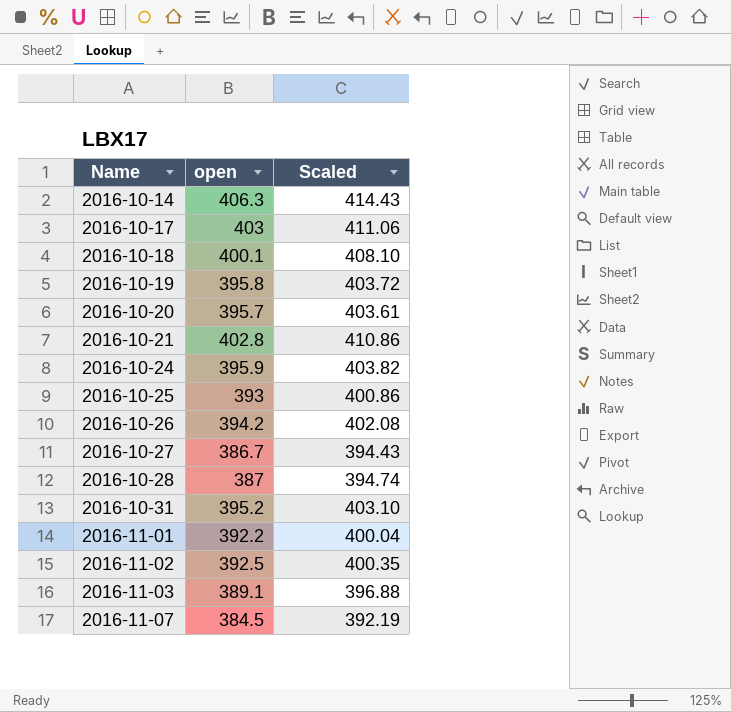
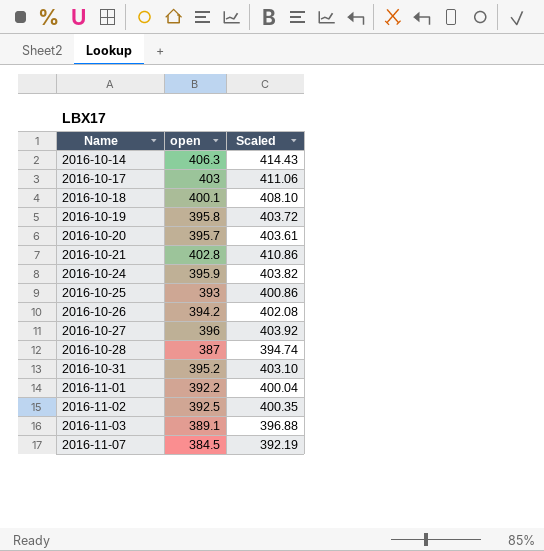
2016-10-27 | open: 386.7 -> 396
2016-10-27 | Scaled: 394.43 -> 403.92

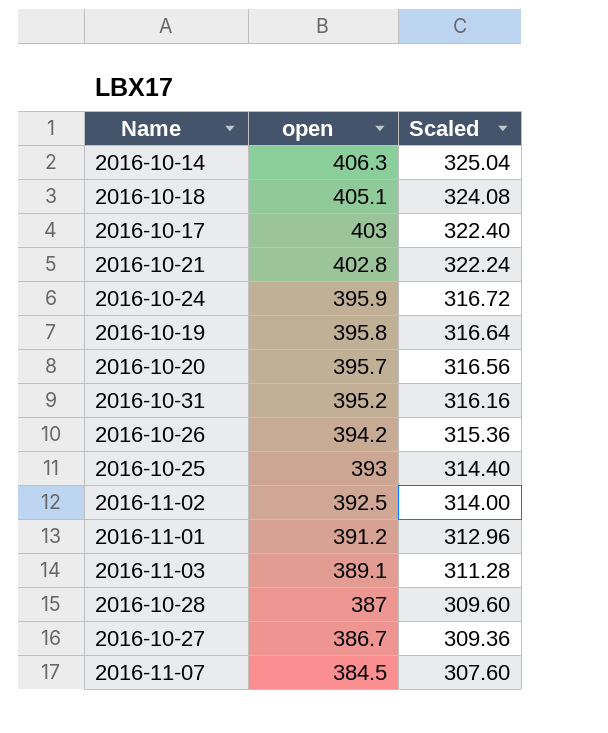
row order: Name ascending -> open descending
column Scaled | formula: [open] * 1.02 -> [open] * 0.8
2016-10-18 | open: 400.1 -> 405.1
2016-11-01 | open: 392.2 -> 391.2
2016-10-27 | open: 396 -> 386.7

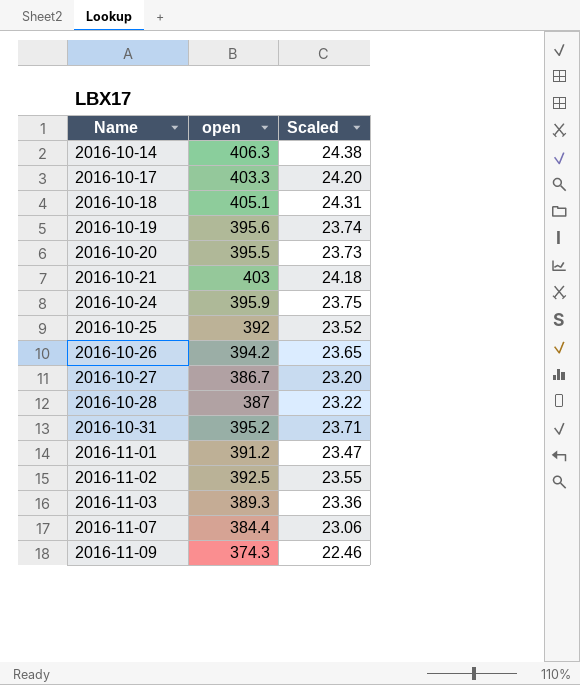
row order: open descending -> Name ascending
column Scaled | formula: [open] * 0.8 -> [open] * 0.06
2016-10-17 | open: 403 -> 403.3
2016-10-19 | open: 395.8 -> 395.6
2016-10-20 | open: 395.7 -> 395.5
2016-10-21 | open: 402.8 -> 403
2016-10-25 | open: 393 -> 392
2016-11-03 | open: 389.1 -> 389.3
2016-11-07 | open: 384.5 -> 384.4
row 2016-11-09: none -> 374.3 | 22.46

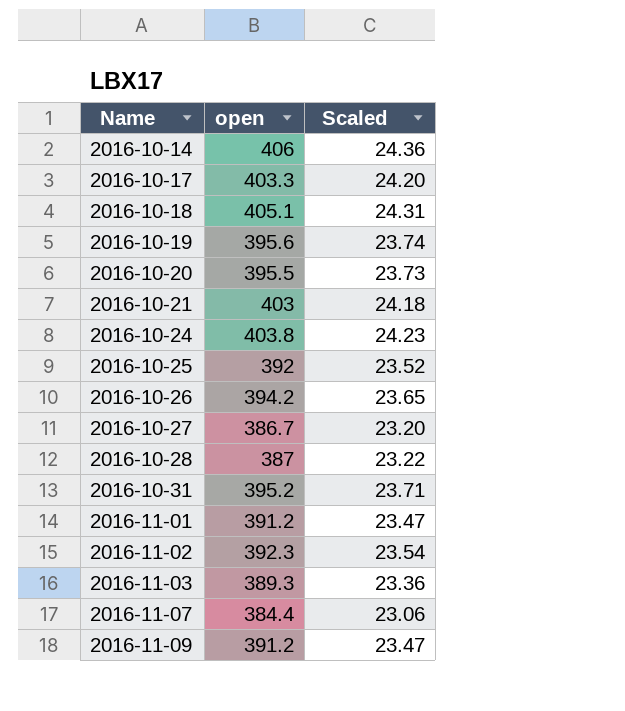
2016-10-14 | open: 406.3 -> 406
2016-10-14 | Scaled: 24.38 -> 24.36
2016-10-24 | open: 395.9 -> 403.8
2016-10-24 | Scaled: 23.75 -> 24.23
2016-11-02 | open: 392.5 -> 392.3
2016-11-02 | Scaled: 23.55 -> 23.54
2016-11-09 | open: 374.3 -> 391.2
2016-11-09 | Scaled: 22.46 -> 23.47

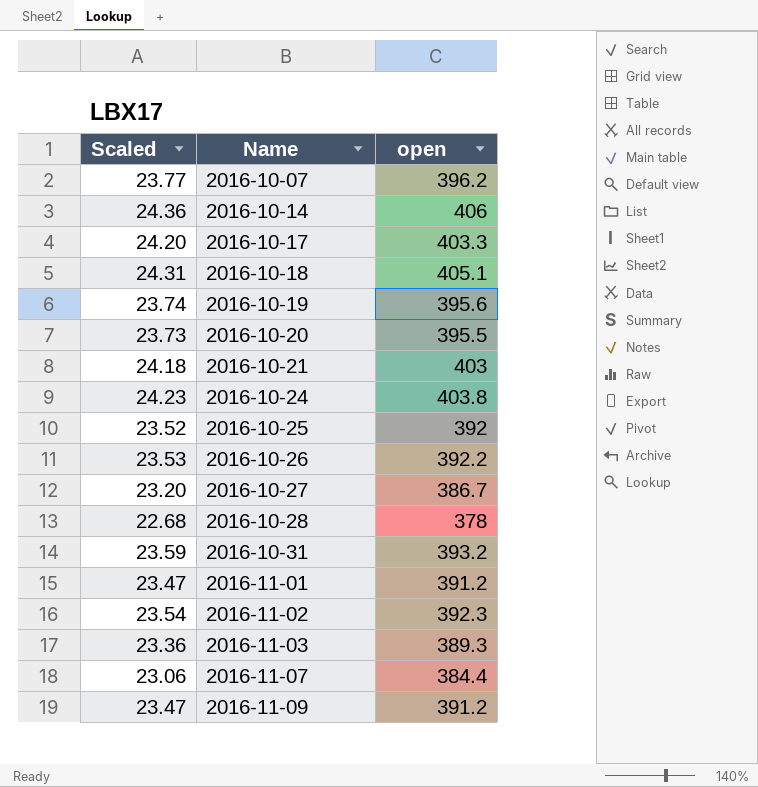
column Scaled | position: 3 -> 1
row 2016-10-07: none -> 23.77 | 396.2
2016-10-26 | Scaled: 23.65 -> 23.53
2016-10-26 | open: 394.2 -> 392.2
2016-10-28 | Scaled: 23.22 -> 22.68
2016-10-28 | open: 387 -> 378
2016-10-31 | Scaled: 23.71 -> 23.59
2016-10-31 | open: 395.2 -> 393.2

